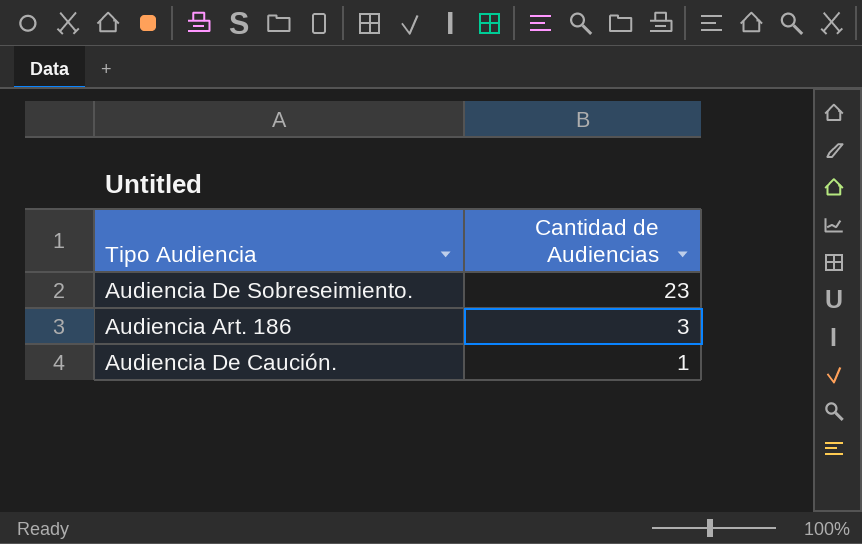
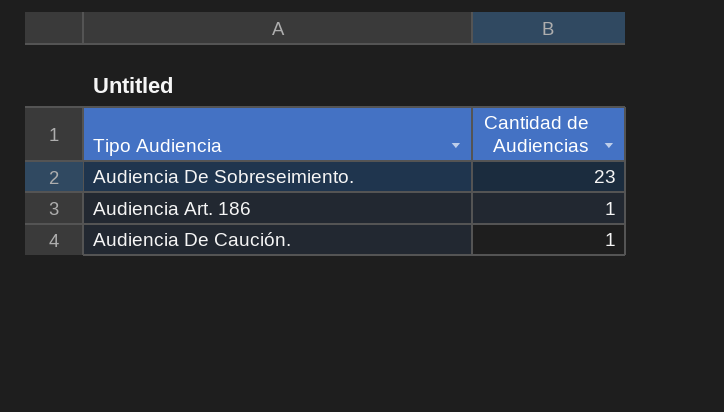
Audiencia Art. 186 | Cantidad de Audiencias: 3 -> 1

